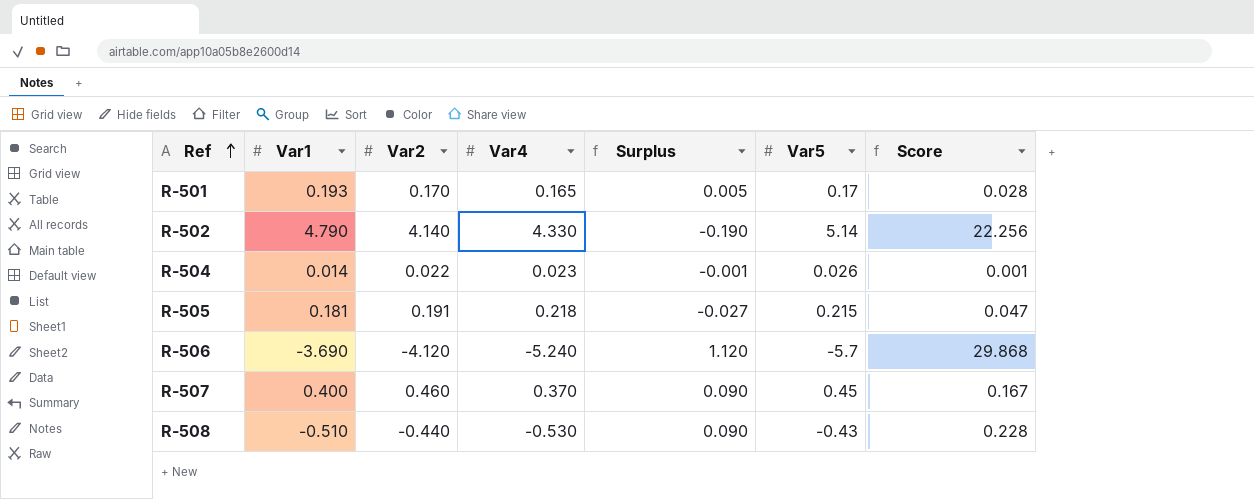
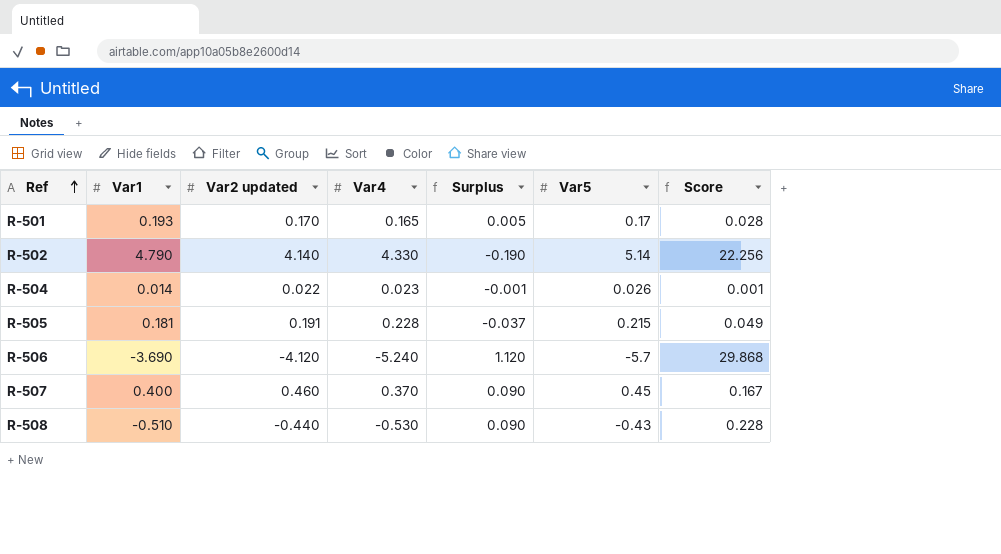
column name: Var2 -> Var2 updated
R-505 | Var4: 0.218 -> 0.228
R-505 | Surplus: -0.027 -> -0.037
R-505 | Score: 0.047 -> 0.049

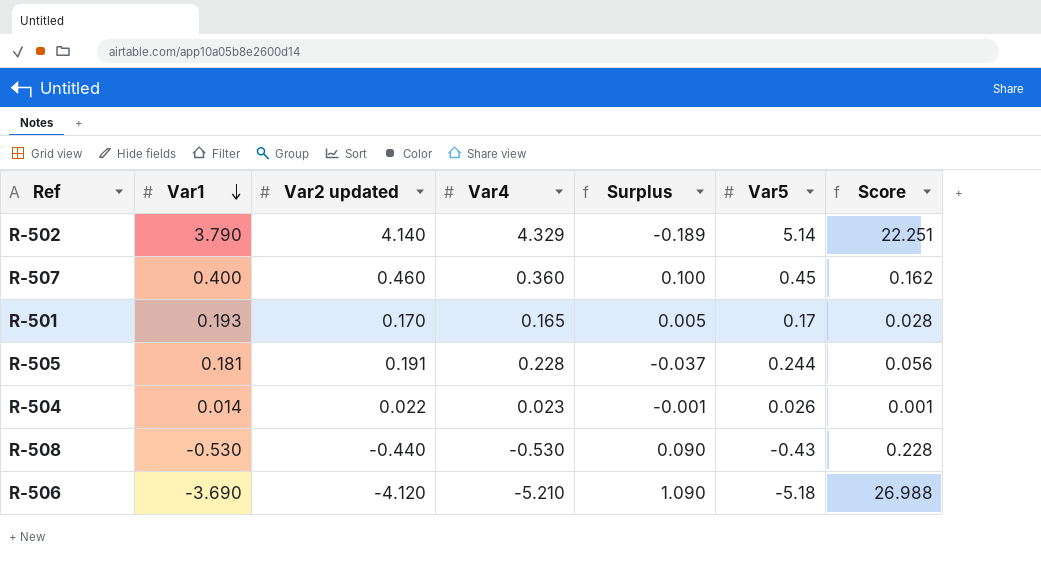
row order: Ref ascending -> Var1 descending
R-502 | Var1: 4.790 -> 3.790
R-502 | Var4: 4.330 -> 4.329
R-502 | Surplus: -0.190 -> -0.189
R-502 | Score: 22.256 -> 22.251
R-507 | Var4: 0.370 -> 0.360
R-507 | Surplus: 0.090 -> 0.100
R-507 | Score: 0.167 -> 0.162
R-505 | Var5: 0.215 -> 0.244
R-505 | Score: 0.049 -> 0.056
R-508 | Var1: -0.510 -> -0.530
R-506 | Var4: -5.240 -> -5.210
R-506 | Surplus: 1.120 -> 1.090
R-506 | Var5: -5.7 -> -5.18
R-506 | Score: 29.868 -> 26.988

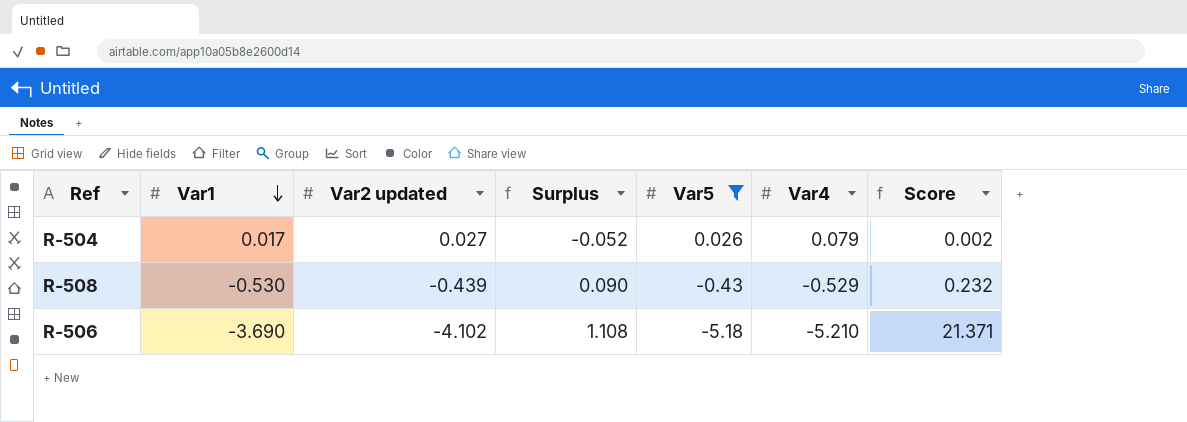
filter: none -> Var5 <= 0.026
column Var4 | position: 4 -> 6
column Score | formula: [Var4] * [Var5] -> [Var2 updated] * [Var4]
R-504 | Var1: 0.014 -> 0.017
R-504 | Var2 updated: 0.022 -> 0.027
R-504 | Surplus: -0.001 -> -0.052
R-504 | Var4: 0.023 -> 0.079
R-508 | Var2 updated: -0.440 -> -0.439
R-508 | Var4: -0.530 -> -0.529
R-506 | Var2 updated: -4.120 -> -4.102
R-506 | Surplus: 1.090 -> 1.108

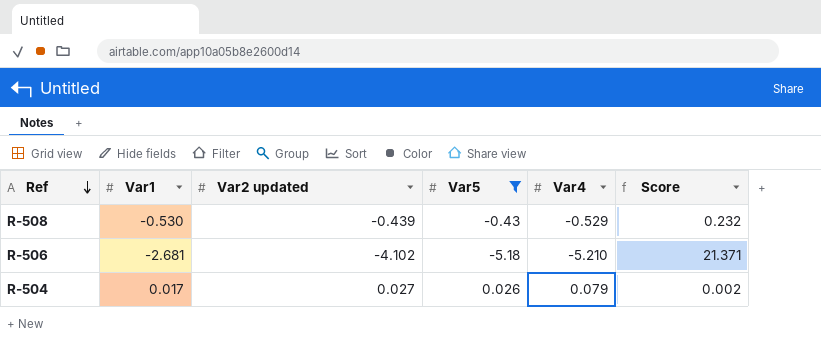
row order: Var1 descending -> Ref descending
column Surplus | formula: [Var2 updated] - [Var4] -> none
R-506 | Var1: -3.690 -> -2.681

